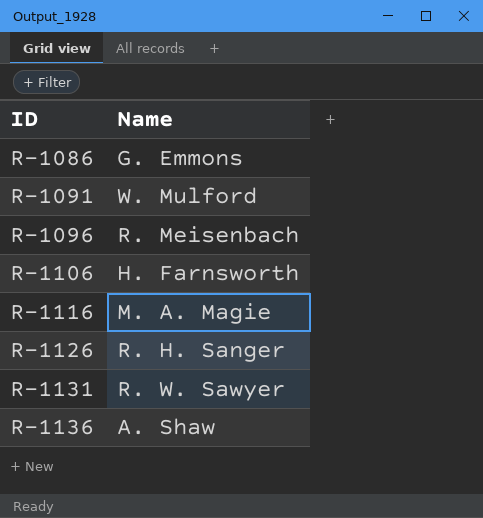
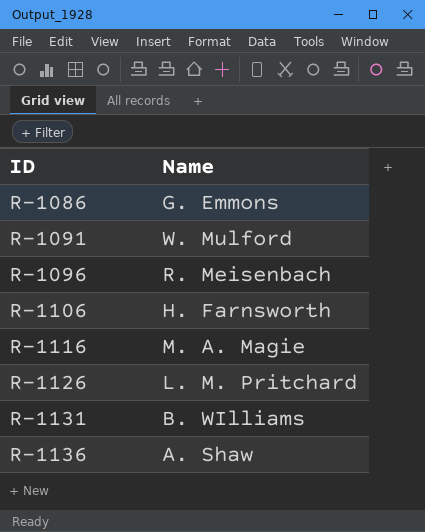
R-1126 | Name: R. H. Sanger -> L. M. Pritchard
R-1131 | Name: R. W. Sawyer -> B. WIlliams

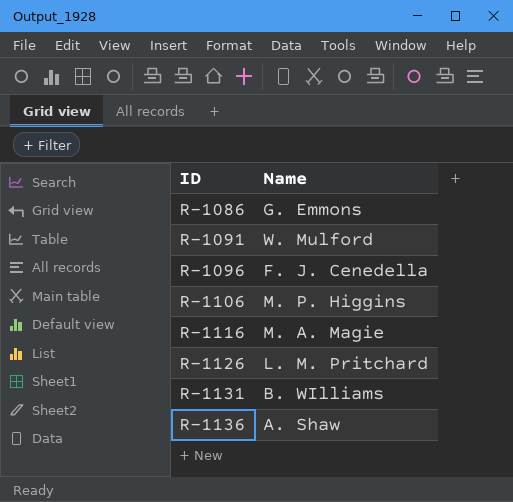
R-1096 | Name: R. Meisenbach -> F. J. Cenedella
R-1106 | Name: H. Farnsworth -> M. P. Higgins

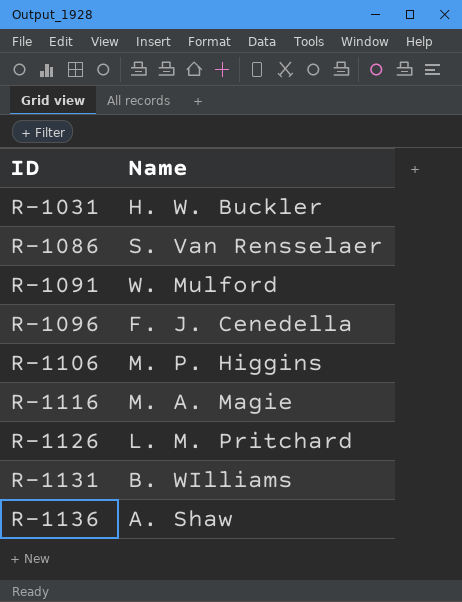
row R-1031: none -> H. W. Buckler
R-1086 | Name: G. Emmons -> S. Van Rensselaer

